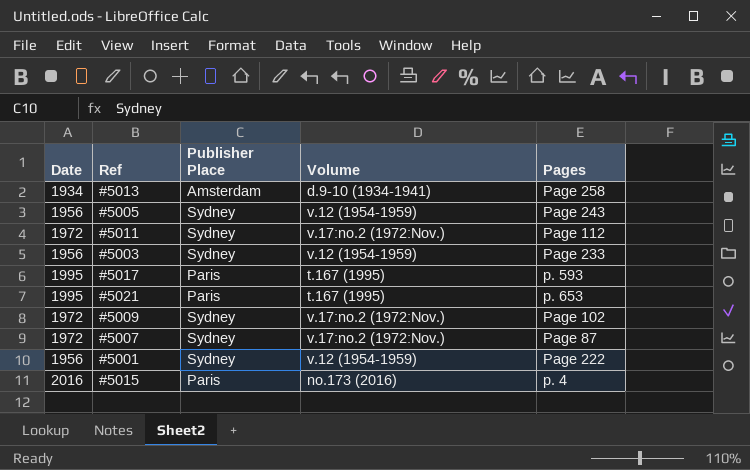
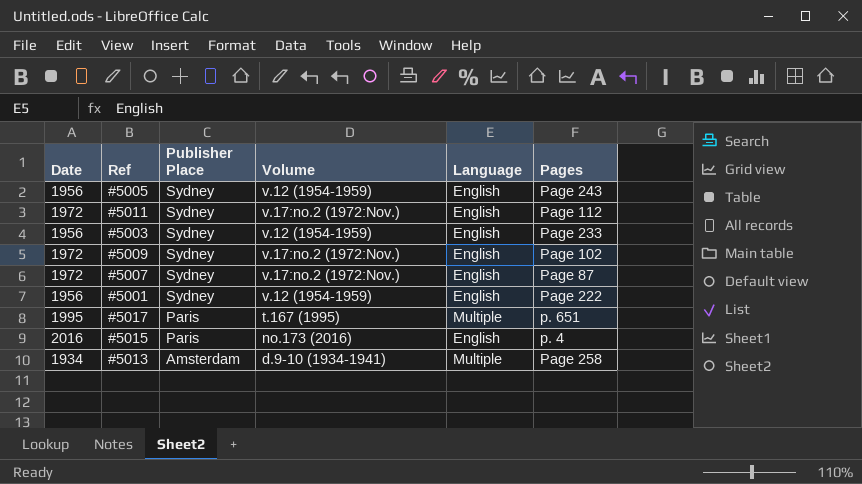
row order: none -> Publisher Place descending
column Language | position: none -> 5
row #5021: 1995 | Paris | t.167 (1995) | p. 653 -> none
#5017 | Pages: p. 593 -> p. 651

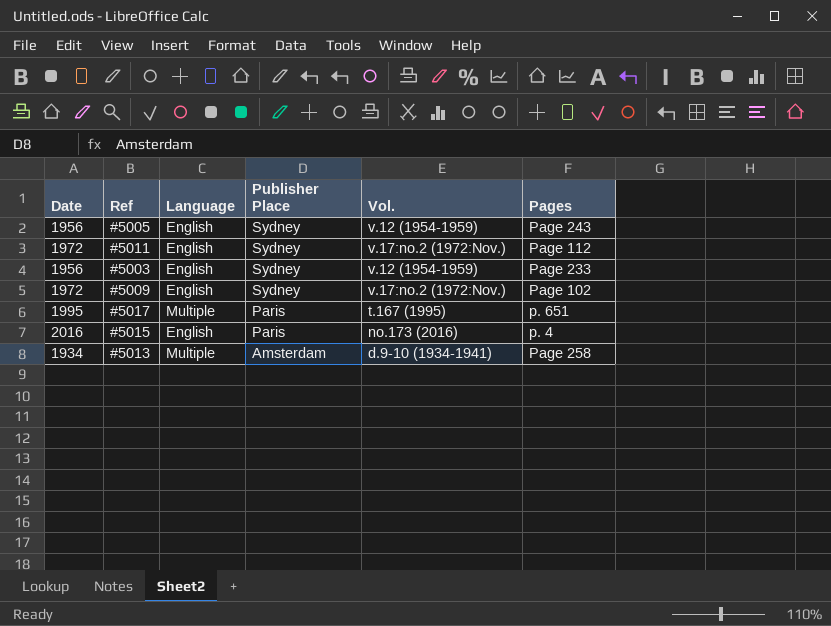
column Language | position: 5 -> 3
column name: Volume -> Vol.
row #5007: 1972 | Sydney | v.17:no.2 (1972:Nov.) | English | Page 87 -> none
row #5001: 1956 | Sydney | v.12 (1954-1959) | English | Page 222 -> none

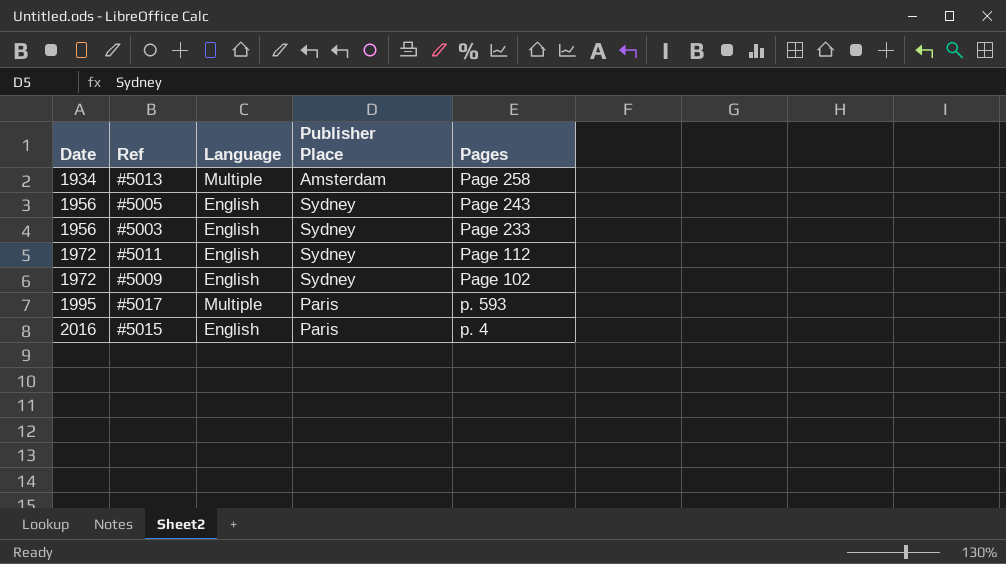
row order: Publisher Place descending -> Date ascending
column Vol. | position: 5 -> none
#5017 | Pages: p. 651 -> p. 593

